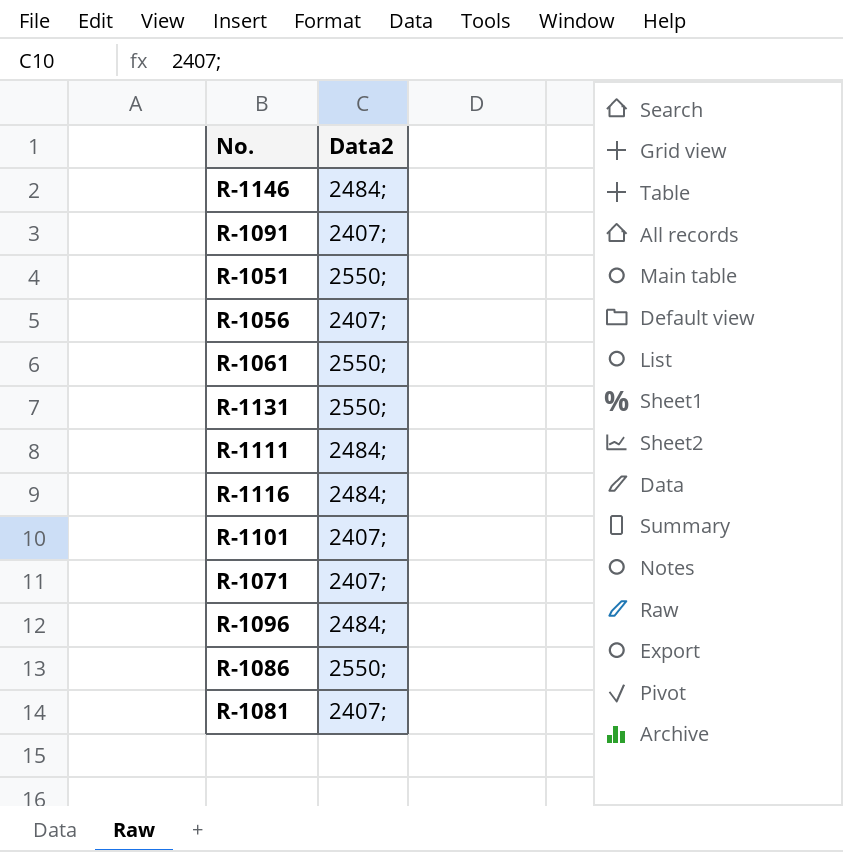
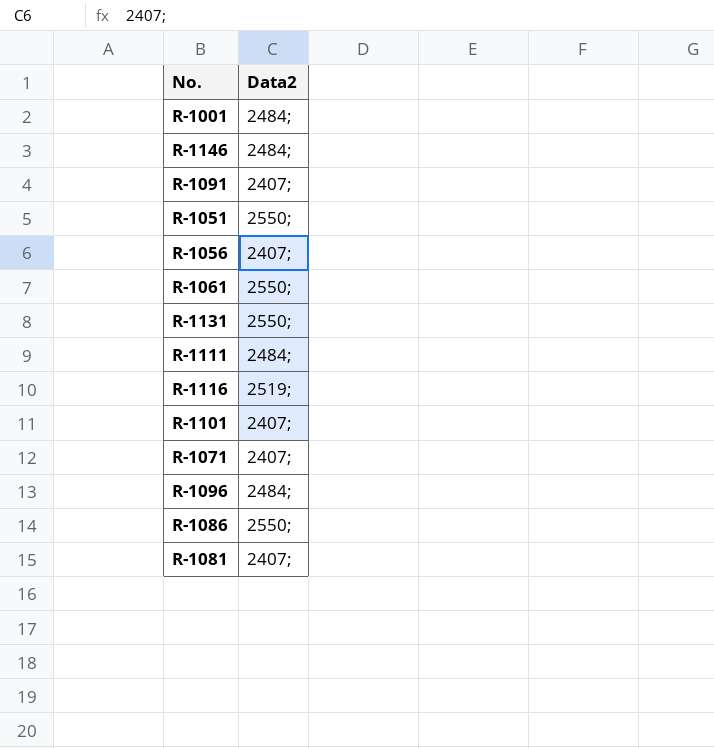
row R-1001: none -> 2484;
R-1116 | Data2: 2484; -> 2519;

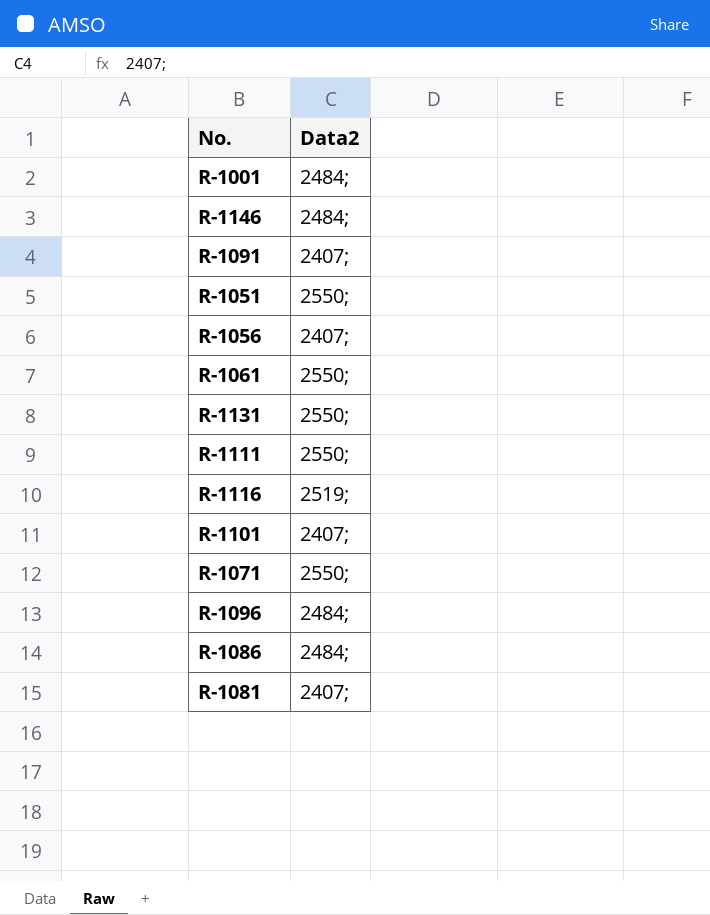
R-1111 | Data2: 2484; -> 2550;
R-1071 | Data2: 2407; -> 2550;
R-1086 | Data2: 2550; -> 2484;

